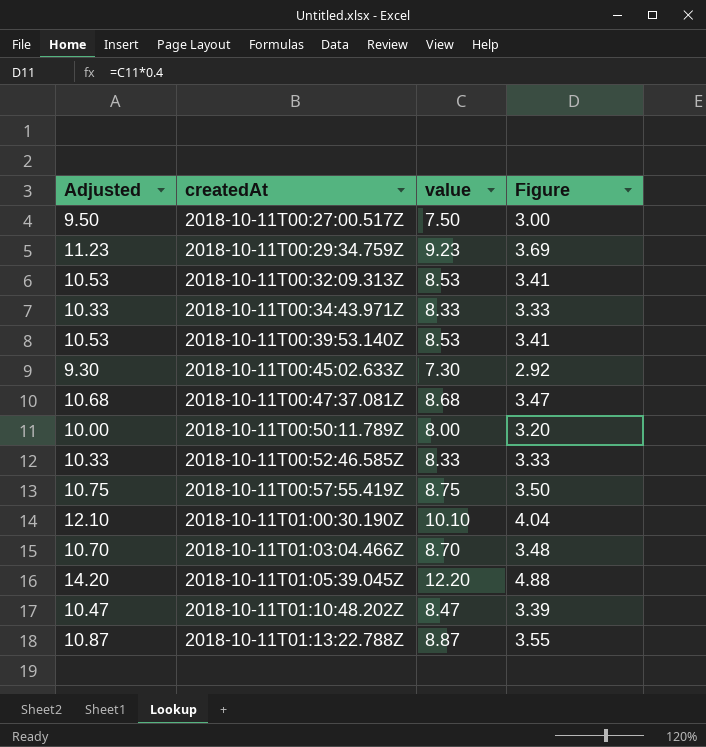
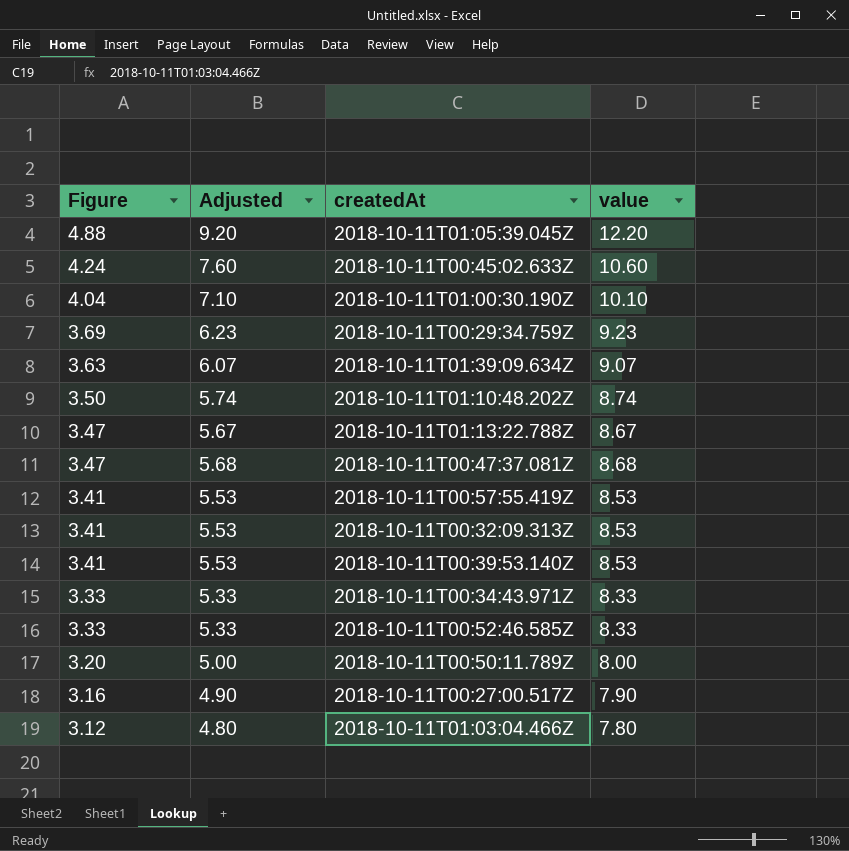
row order: createdAt ascending -> Figure descending
column Figure | position: 4 -> 1
column Adjusted | formula: [value] + 2 -> [value] - 3
2018-10-11T00:45:02.633Z | Figure: 2.92 -> 4.24
2018-10-11T00:45:02.633Z | value: 7.30 -> 10.60
row 2018-10-11T01:39:09.634Z: none -> 3.63 | 6.07 | 9.07
2018-10-11T01:10:48.202Z | Figure: 3.39 -> 3.50
2018-10-11T01:10:48.202Z | value: 8.47 -> 8.74
2018-10-11T01:13:22.788Z | Figure: 3.55 -> 3.47
2018-10-11T01:13:22.788Z | value: 8.87 -> 8.67
2018-10-11T00:57:55.419Z | Figure: 3.50 -> 3.41
2018-10-11T00:57:55.419Z | value: 8.75 -> 8.53
2018-10-11T00:27:00.517Z | Figure: 3.00 -> 3.16
2018-10-11T00:27:00.517Z | value: 7.50 -> 7.90
2018-10-11T01:03:04.466Z | Figure: 3.48 -> 3.12
2018-10-11T01:03:04.466Z | value: 8.70 -> 7.80

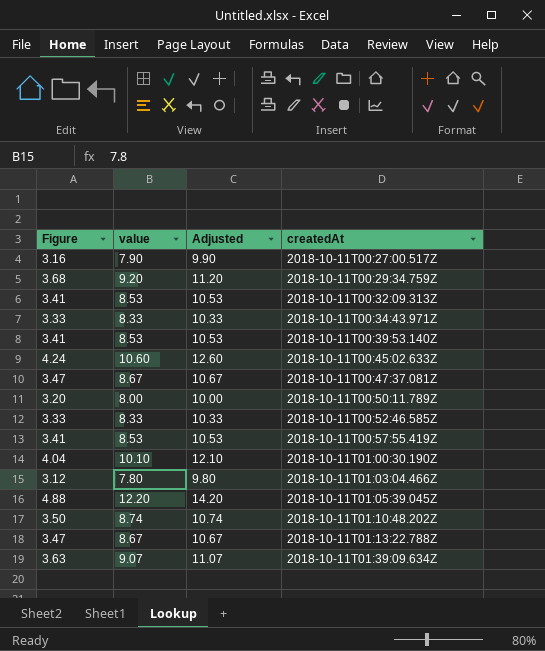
row order: Figure descending -> createdAt ascending
column value | position: 4 -> 2
column Adjusted | formula: [value] - 3 -> [value] + 2
2018-10-11T00:29:34.759Z | Figure: 3.69 -> 3.68
2018-10-11T00:29:34.759Z | value: 9.23 -> 9.20
2018-10-11T00:47:37.081Z | value: 8.68 -> 8.67

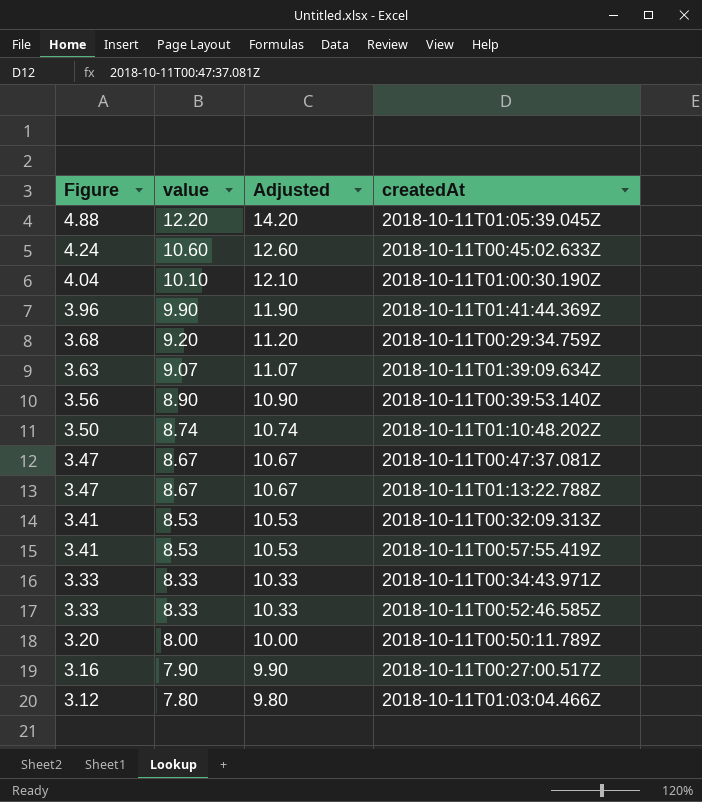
row order: createdAt ascending -> Figure descending
row 2018-10-11T01:41:44.369Z: none -> 3.96 | 9.90 | 11.90
2018-10-11T00:39:53.140Z | Figure: 3.41 -> 3.56
2018-10-11T00:39:53.140Z | value: 8.53 -> 8.90
2018-10-11T00:39:53.140Z | Adjusted: 10.53 -> 10.90

